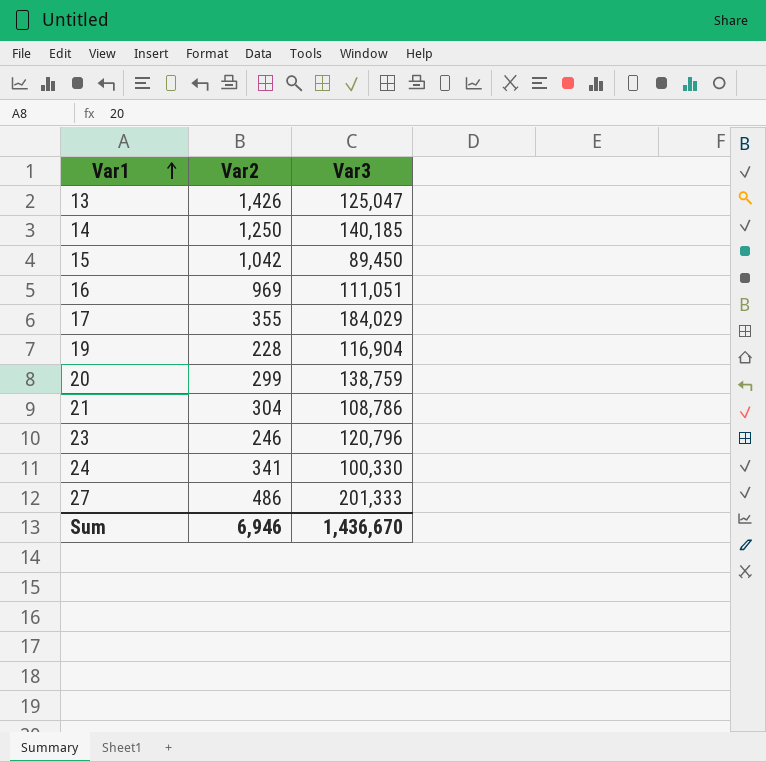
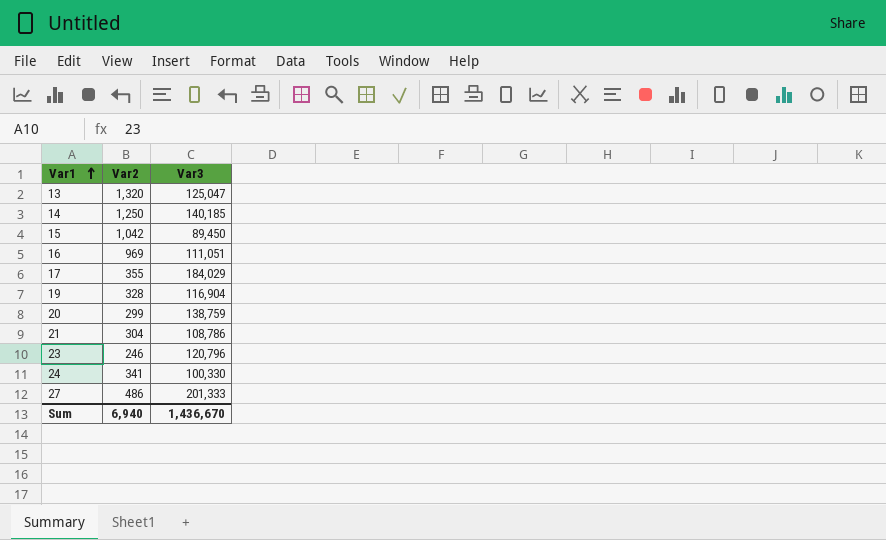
13 | Var2: 1,426 -> 1,320
19 | Var2: 228 -> 328
Sum | Var2: 6,946 -> 6,940

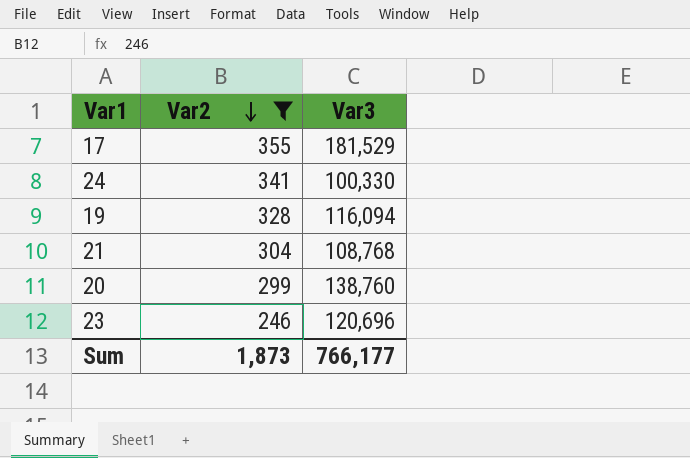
filter: none -> Var2 <= 355
row order: Var1 ascending -> Var2 descending
17 | Var3: 184,029 -> 181,529
19 | Var3: 116,904 -> 116,094
21 | Var3: 108,786 -> 108,768
20 | Var3: 138,759 -> 138,760
23 | Var3: 120,796 -> 120,696
Sum | Var2: 6,940 -> 1,873
Sum | Var3: 1,436,670 -> 766,177

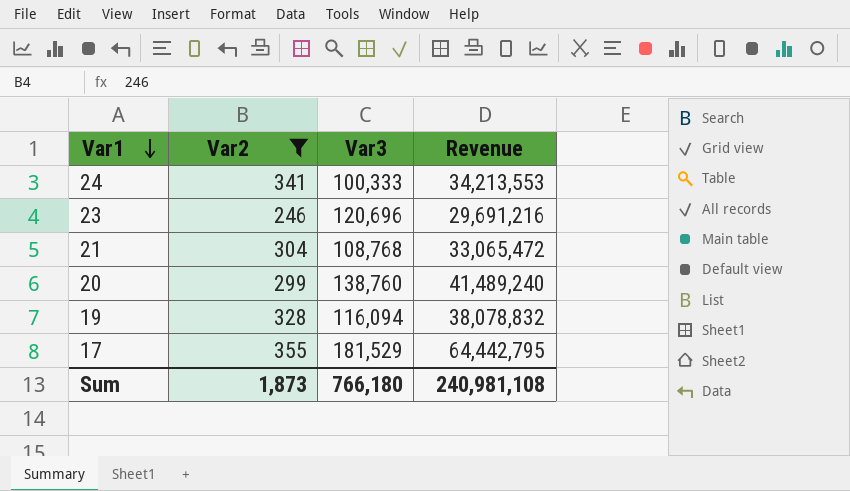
row order: Var2 descending -> Var1 descending
column Revenue | formula: none -> [Var2] * [Var3]
24 | Var3: 100,330 -> 100,333
Sum | Var3: 766,177 -> 766,180

